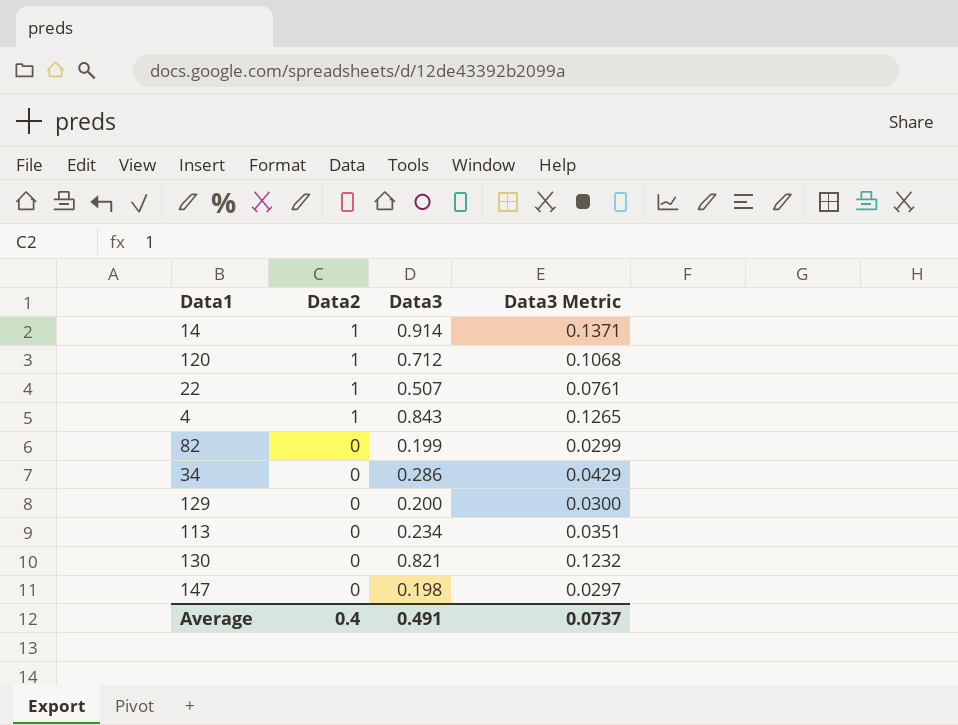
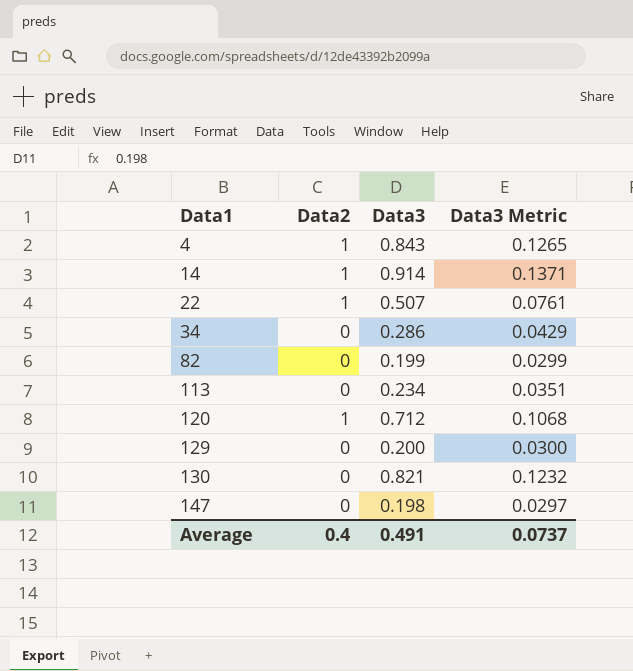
row order: Data2 descending -> Data1 ascending

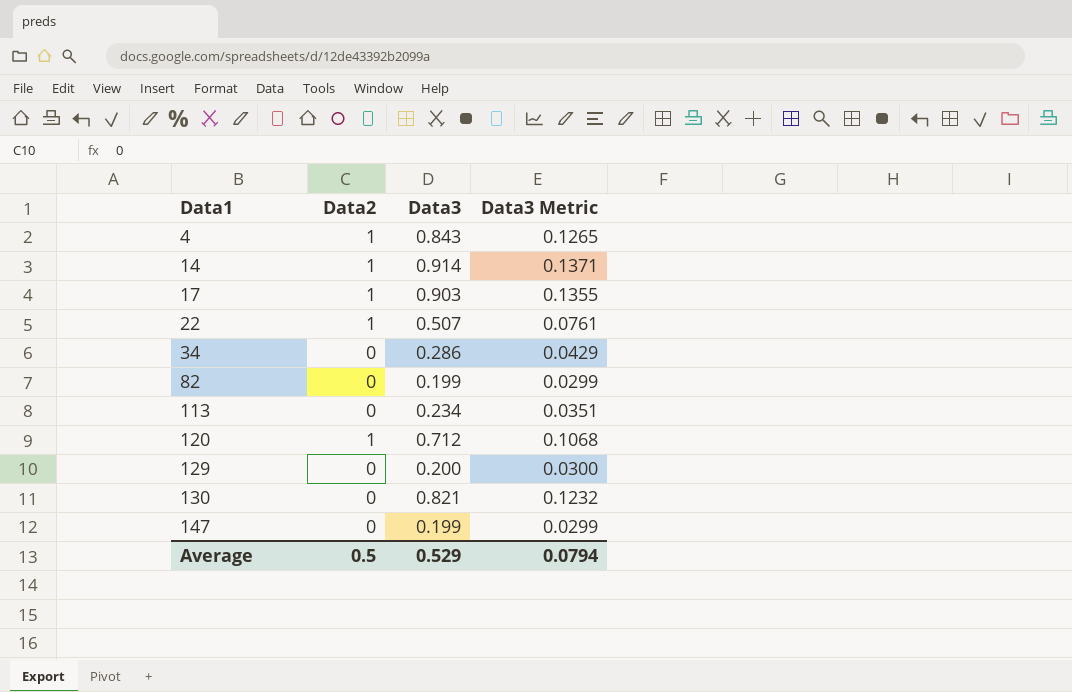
row 17: none -> 1 | 0.903 | 0.1355
147 | Data3: 0.198 -> 0.199
147 | Data3 Metric: 0.0297 -> 0.0299
Average | Data2: 0.4 -> 0.5
Average | Data3: 0.491 -> 0.529
Average | Data3 Metric: 0.0737 -> 0.0794

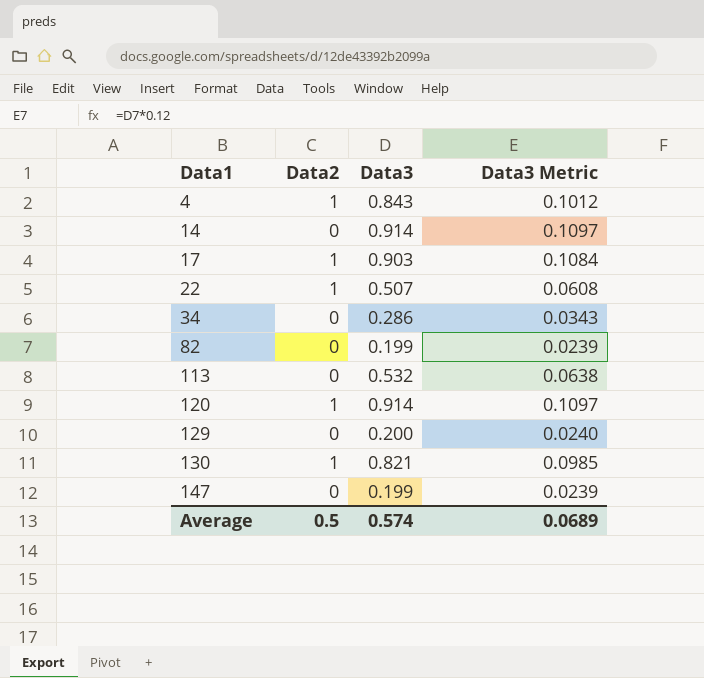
column Data3 Metric | formula: [Data3] * 0.15 -> [Data3] * 0.12
14 | Data2: 1 -> 0
113 | Data3: 0.234 -> 0.532
120 | Data3: 0.712 -> 0.914
130 | Data2: 0 -> 1
Average | Data3: 0.529 -> 0.574
Average | Data3 Metric: 0.0794 -> 0.0689

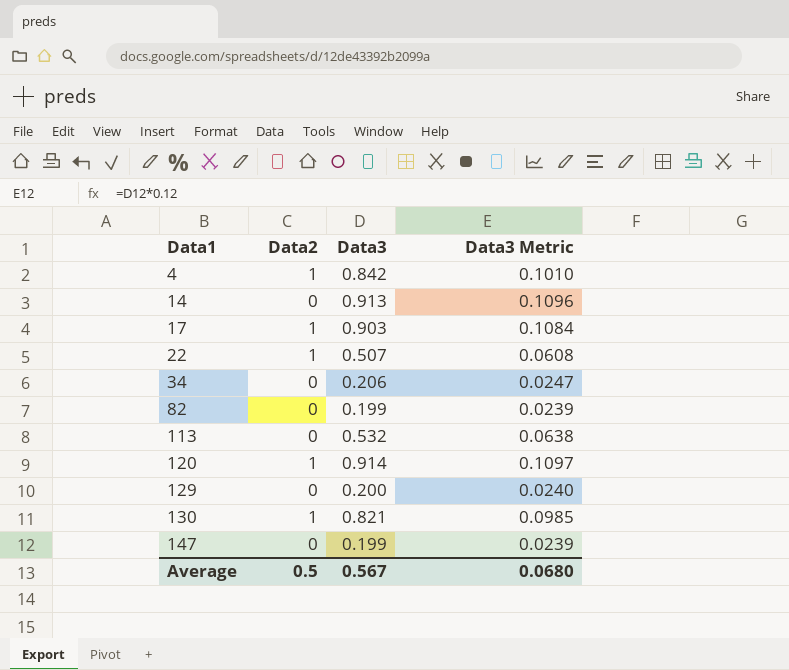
4 | Data3: 0.843 -> 0.842
4 | Data3 Metric: 0.1012 -> 0.1010
14 | Data3: 0.914 -> 0.913
14 | Data3 Metric: 0.1097 -> 0.1096
34 | Data3: 0.286 -> 0.206
34 | Data3 Metric: 0.0343 -> 0.0247
Average | Data3: 0.574 -> 0.567
Average | Data3 Metric: 0.0689 -> 0.0680

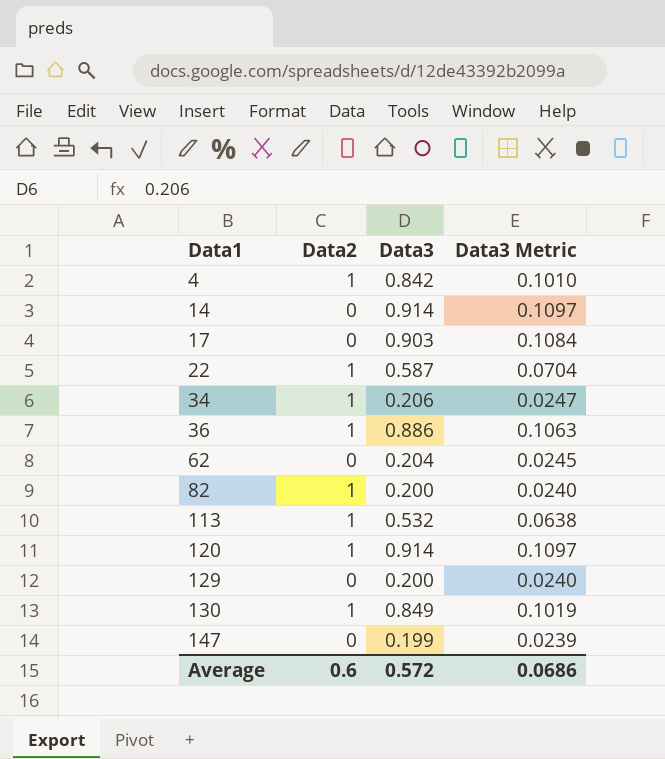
14 | Data3: 0.913 -> 0.914
14 | Data3 Metric: 0.1096 -> 0.1097
17 | Data2: 1 -> 0
22 | Data3: 0.507 -> 0.587
22 | Data3 Metric: 0.0608 -> 0.0704
34 | Data2: 0 -> 1
row 36: none -> 1 | 0.886 | 0.1063
row 62: none -> 0 | 0.204 | 0.0245
82 | Data2: 0 -> 1
82 | Data3: 0.199 -> 0.200
82 | Data3 Metric: 0.0239 -> 0.0240
113 | Data2: 0 -> 1
130 | Data3: 0.821 -> 0.849
130 | Data3 Metric: 0.0985 -> 0.1019
Average | Data2: 0.5 -> 0.6
Average | Data3: 0.567 -> 0.572
Average | Data3 Metric: 0.0680 -> 0.0686

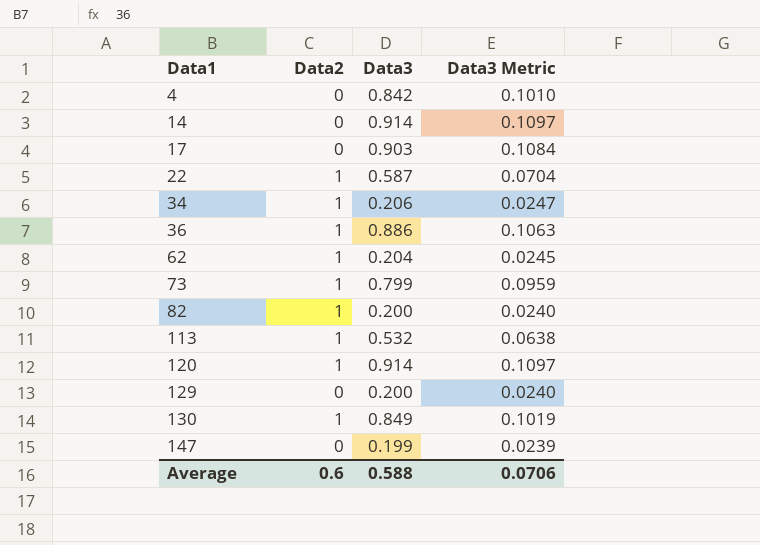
4 | Data2: 1 -> 0
62 | Data2: 0 -> 1
row 73: none -> 1 | 0.799 | 0.0959
Average | Data3: 0.572 -> 0.588
Average | Data3 Metric: 0.0686 -> 0.0706

